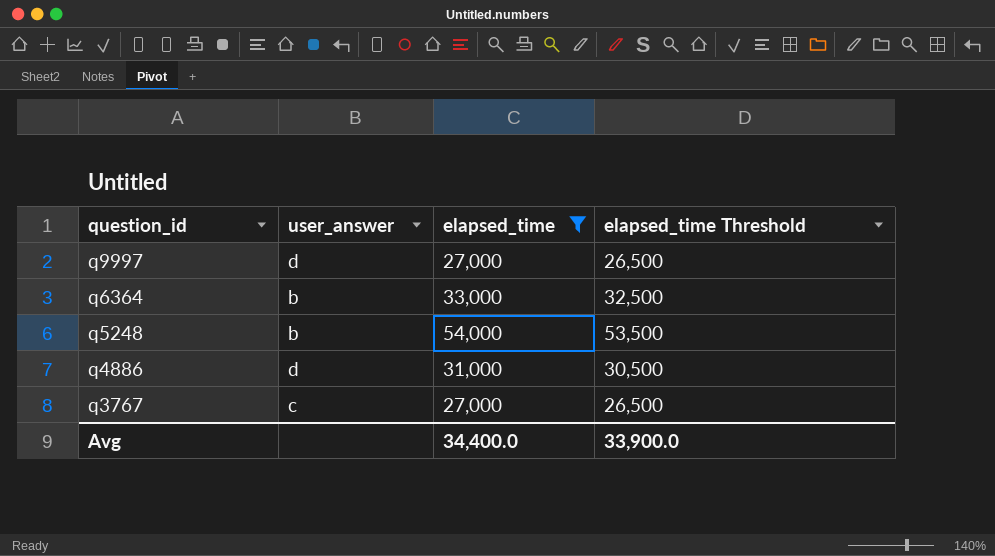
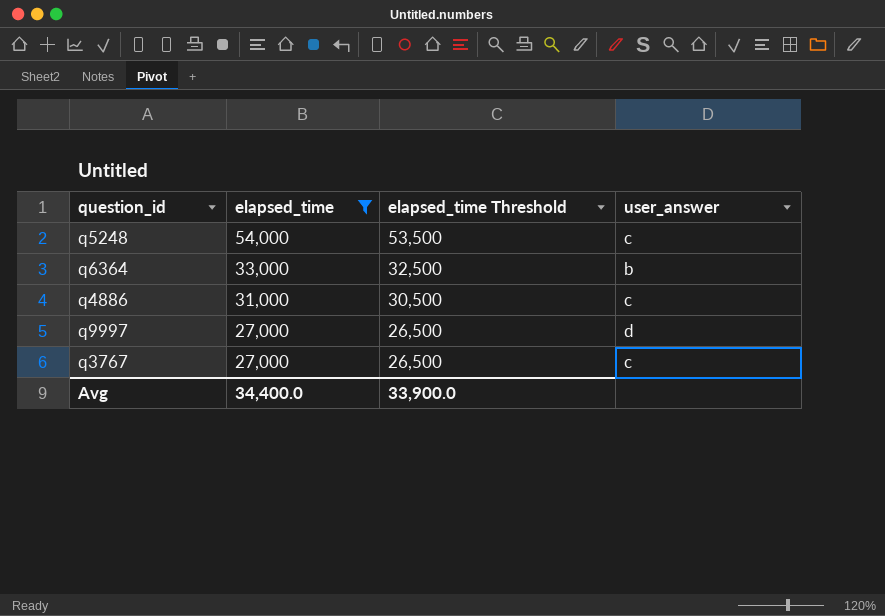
row order: question_id descending -> elapsed_time descending
column user_answer | position: 2 -> 4
q5248 | user_answer: b -> c
q4886 | user_answer: d -> c

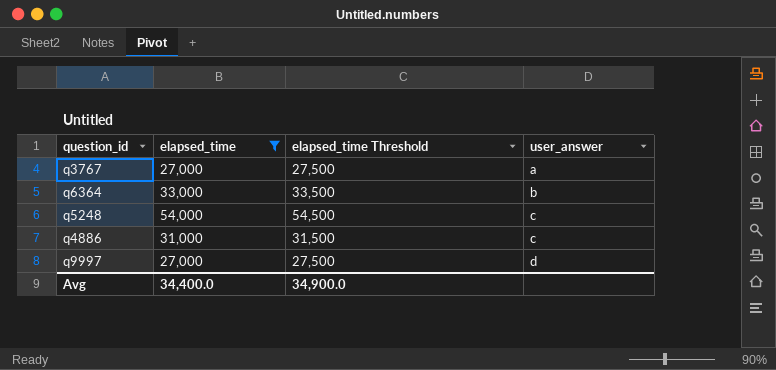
row order: elapsed_time descending -> user_answer ascending
column elapsed_time Threshold | formula: [elapsed_time] - 500 -> [elapsed_time] + 500
q3767 | user_answer: c -> a
Avg | elapsed_time Threshold: 33,900.0 -> 34,900.0

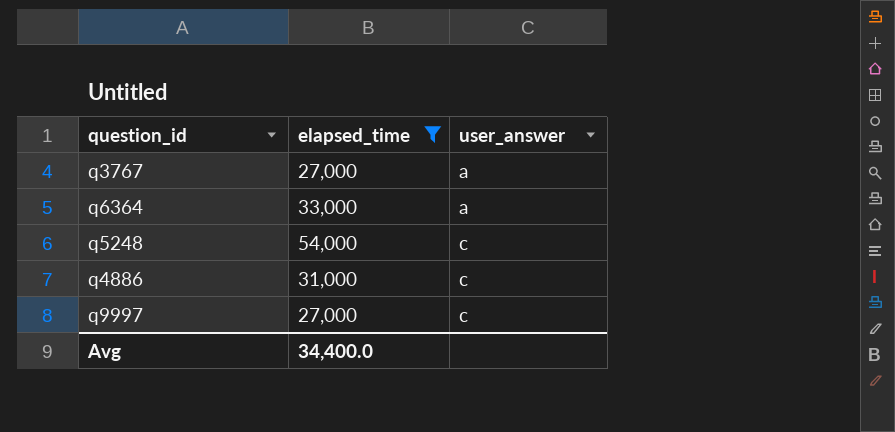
column elapsed_time Threshold | formula: [elapsed_time] + 500 -> none
q6364 | user_answer: b -> a
q9997 | user_answer: d -> c

